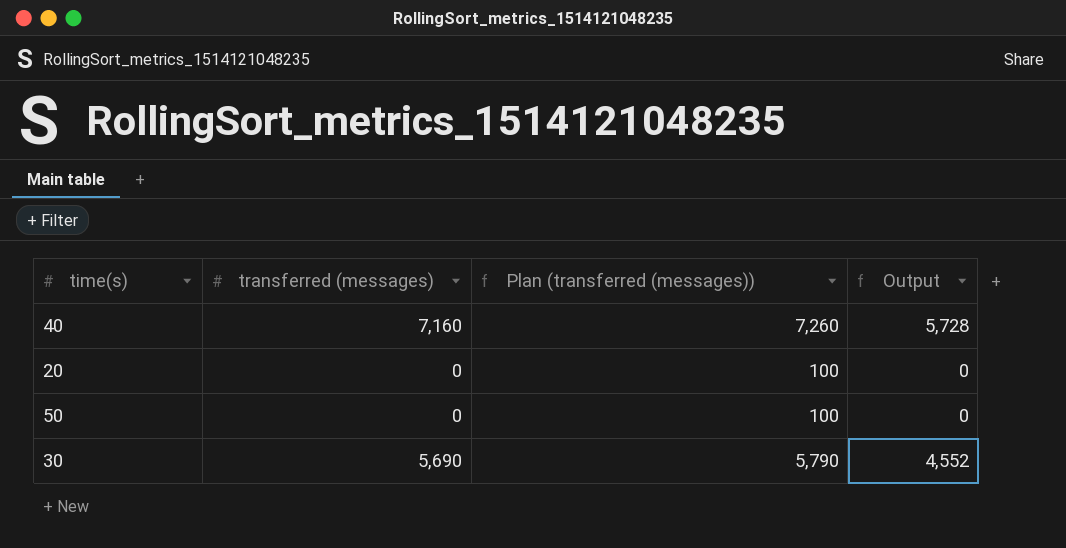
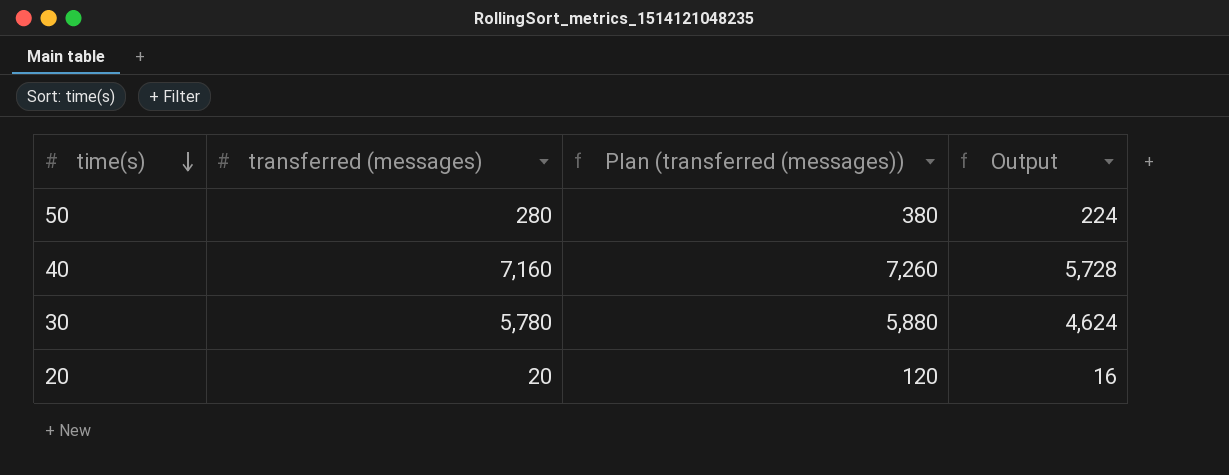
row order: none -> time(s) descending
50 | transferred (messages): 0 -> 280
50 | Plan (transferred (messages)): 100 -> 380
50 | Output: 0 -> 224
30 | transferred (messages): 5,690 -> 5,780
30 | Plan (transferred (messages)): 5,790 -> 5,880
30 | Output: 4,552 -> 4,624
20 | transferred (messages): 0 -> 20
20 | Plan (transferred (messages)): 100 -> 120
20 | Output: 0 -> 16

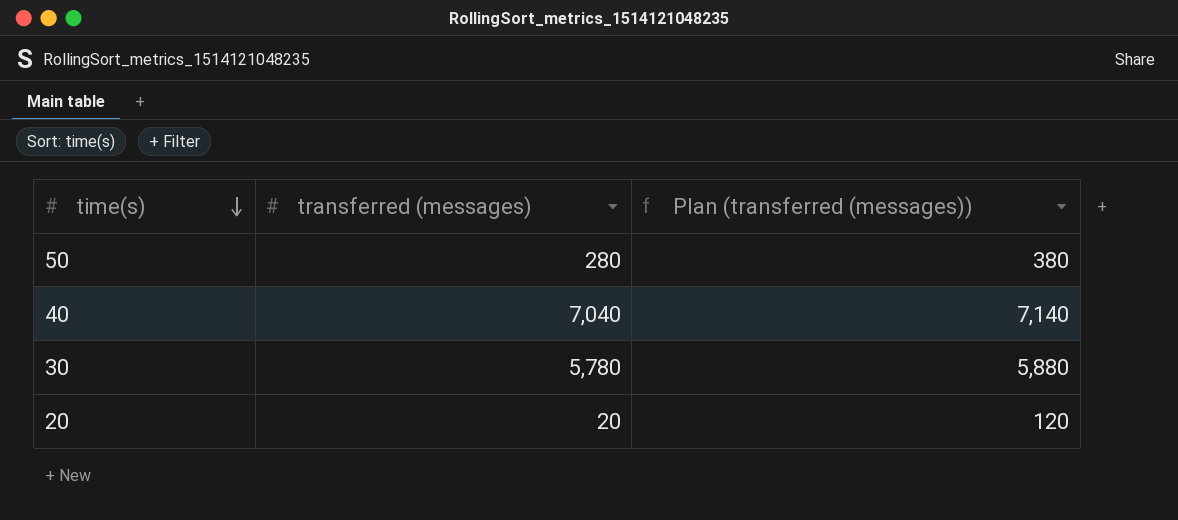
column Output | formula: [transferred (messages)] * 0.8 -> none
40 | transferred (messages): 7,160 -> 7,040
40 | Plan (transferred (messages)): 7,260 -> 7,140

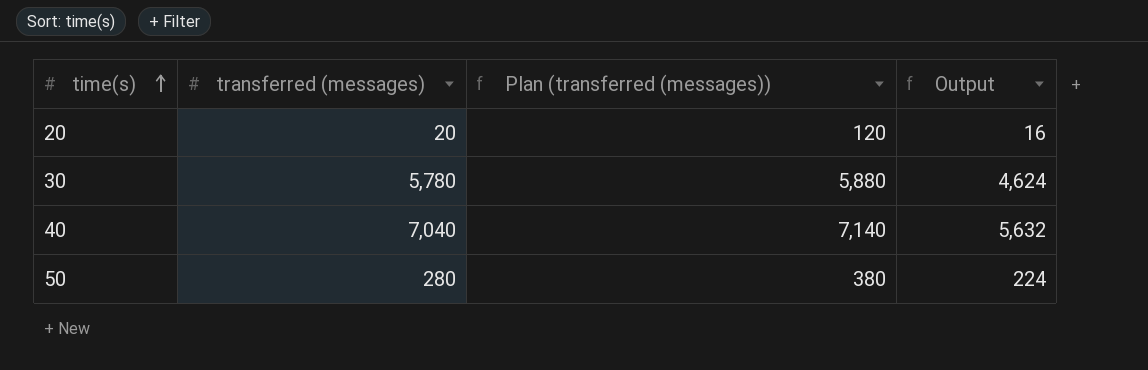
row order: time(s) descending -> time(s) ascending
column Output | formula: none -> [transferred (messages)] * 0.8

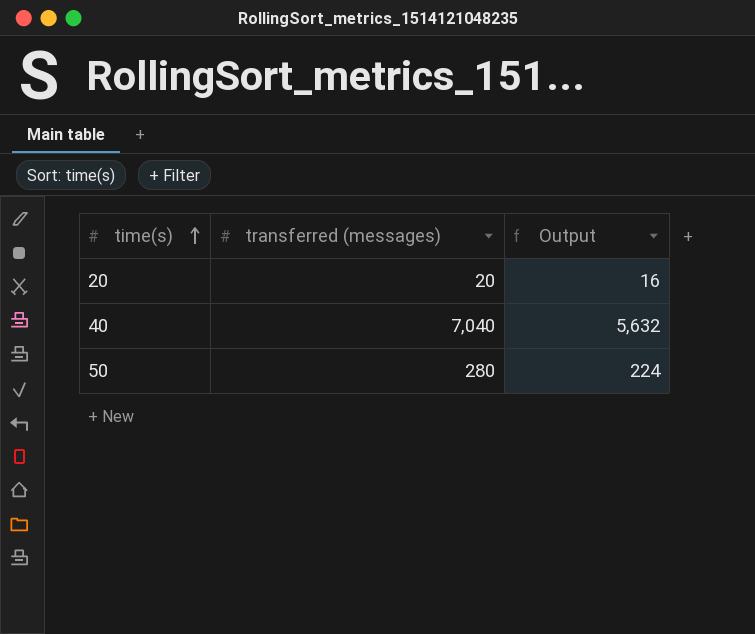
column Plan (transferred (messages)) | formula: [transferred (messages)] + 100 -> none
row 30: 5,780 | 5,880 | 4,624 -> none

